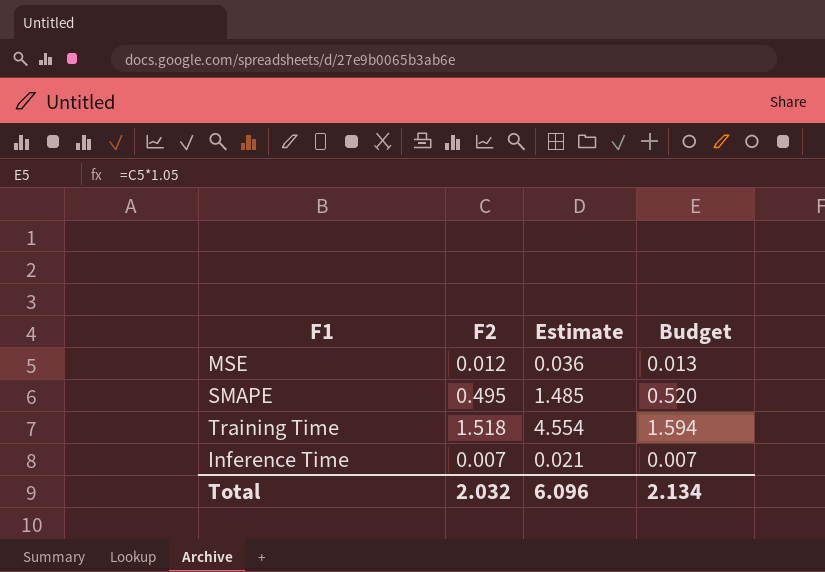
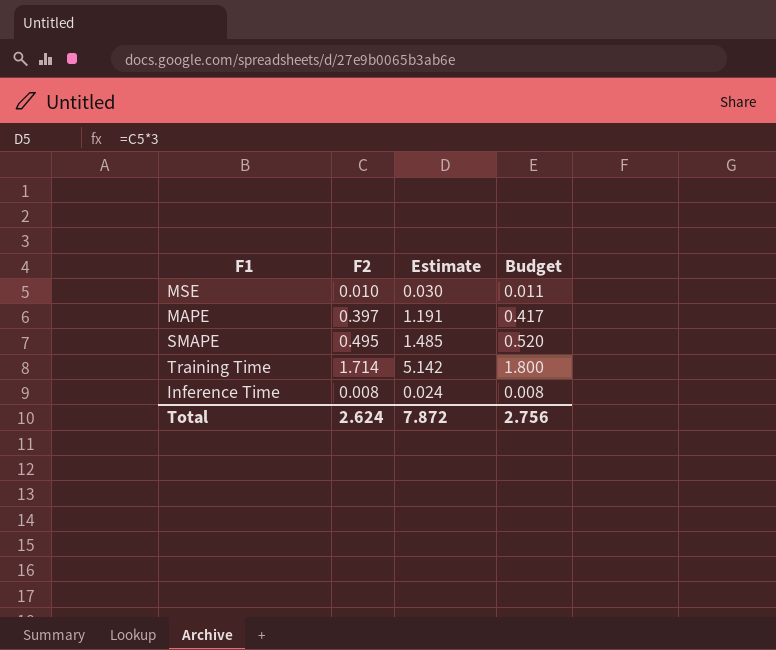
MSE | F2: 0.012 -> 0.010
MSE | Estimate: 0.036 -> 0.030
MSE | Budget: 0.013 -> 0.011
row MAPE: none -> 0.397 | 1.191 | 0.417
Training Time | F2: 1.518 -> 1.714
Training Time | Estimate: 4.554 -> 5.142
Training Time | Budget: 1.594 -> 1.800
Inference Time | F2: 0.007 -> 0.008
Inference Time | Estimate: 0.021 -> 0.024
Inference Time | Budget: 0.007 -> 0.008
Total | F2: 2.032 -> 2.624
Total | Estimate: 6.096 -> 7.872
Total | Budget: 2.134 -> 2.756

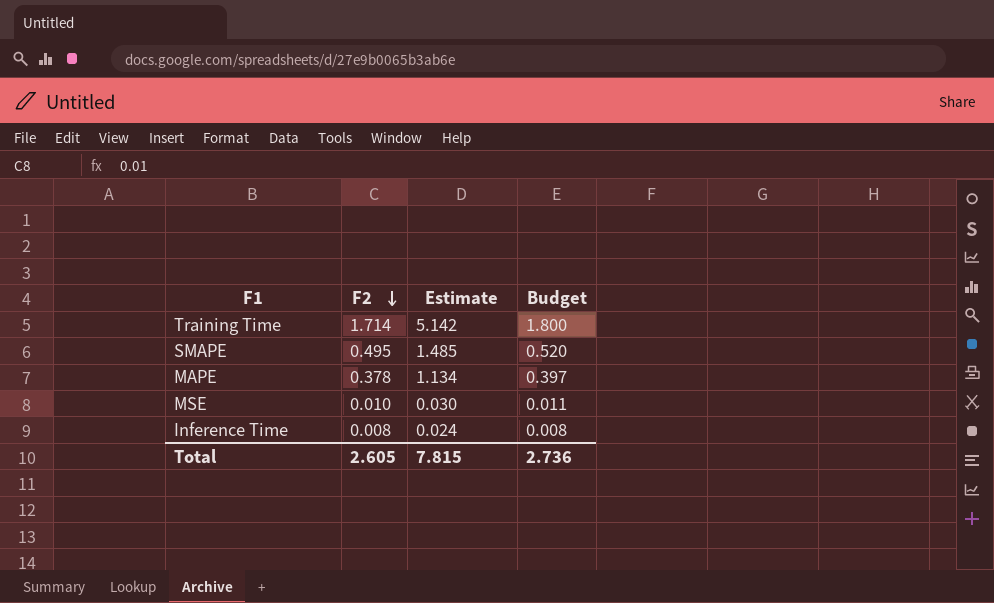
row order: none -> F2 descending
MAPE | F2: 0.397 -> 0.378
MAPE | Estimate: 1.191 -> 1.134
MAPE | Budget: 0.417 -> 0.397
Total | F2: 2.624 -> 2.605
Total | Estimate: 7.872 -> 7.815
Total | Budget: 2.756 -> 2.736

